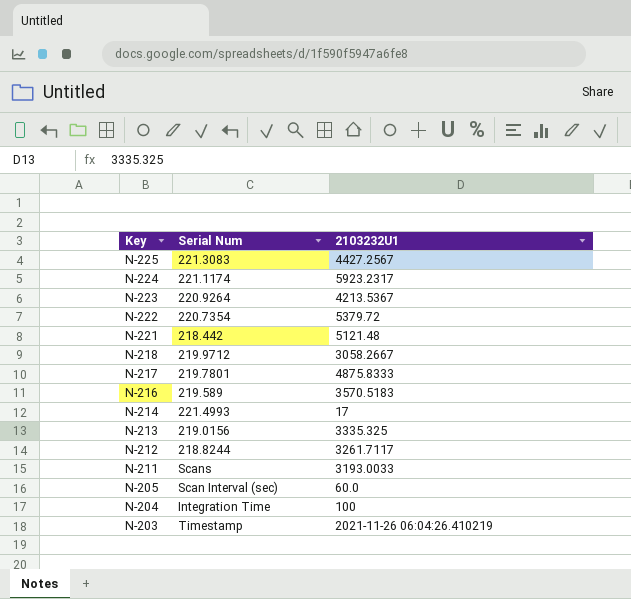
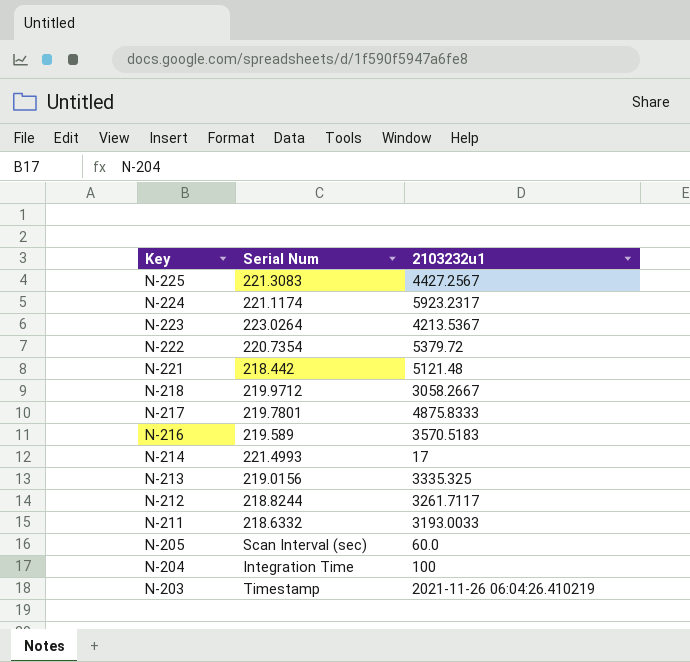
column name: 2103232U1 -> 2103232u1
N-223 | Serial Num: 220.9264 -> 223.0264
N-211 | Serial Num: Scans -> 218.6332

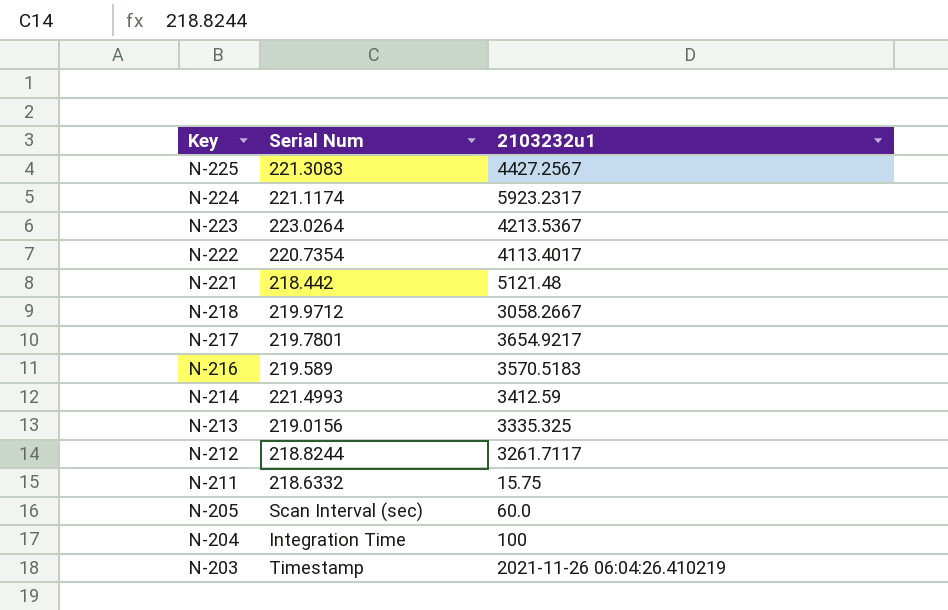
N-222 | 2103232u1: 5379.72 -> 4113.4017
N-217 | 2103232u1: 4875.8333 -> 3654.9217
N-214 | 2103232u1: 17 -> 3412.59
N-211 | 2103232u1: 3193.0033 -> 15.75

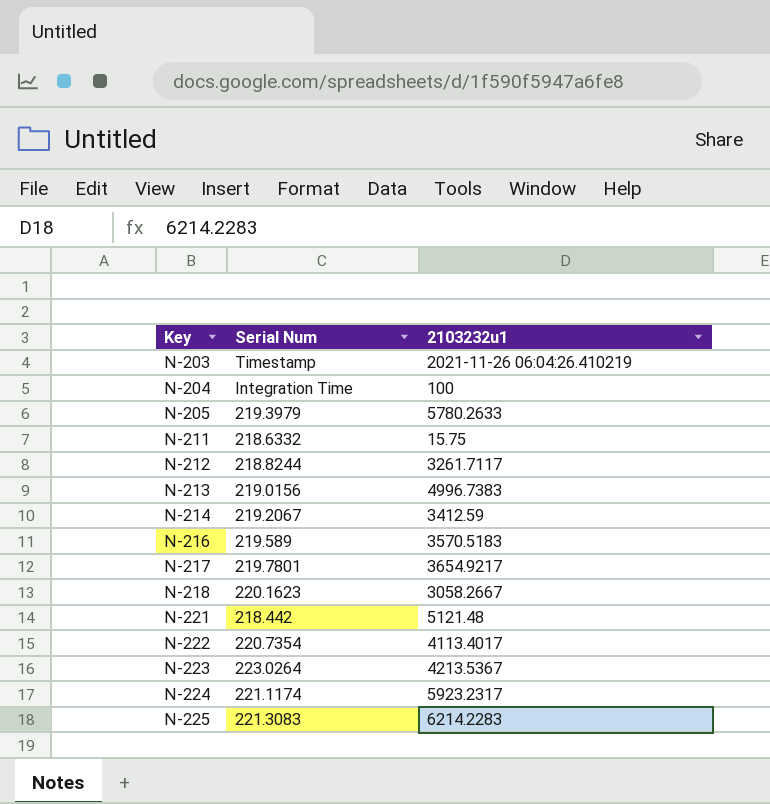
row order: Key descending -> Key ascending
N-205 | Serial Num: Scan Interval (sec) -> 219.3979
N-205 | 2103232u1: 60.0 -> 5780.2633
N-213 | 2103232u1: 3335.325 -> 4996.7383
N-214 | Serial Num: 221.4993 -> 219.2067
N-218 | Serial Num: 219.9712 -> 220.1623
N-225 | 2103232u1: 4427.2567 -> 6214.2283

